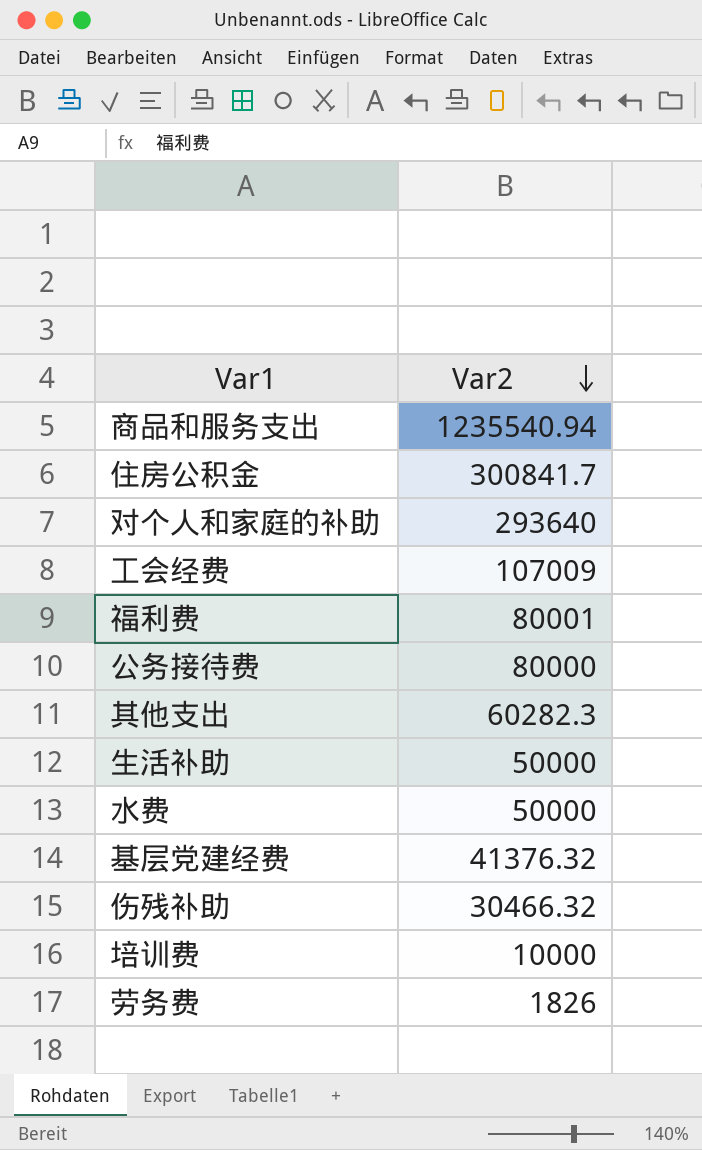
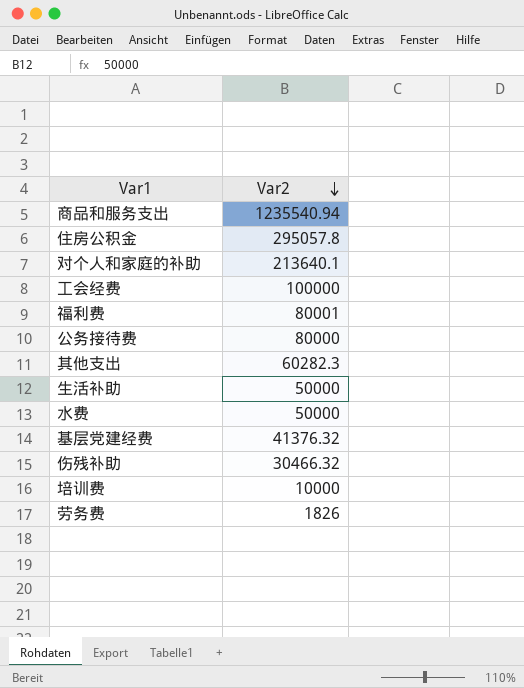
住房公积金 | Var2: 300841.7 -> 295057.8
对个人和家庭的补助 | Var2: 293640 -> 213640.1
工会经费 | Var2: 107009 -> 100000

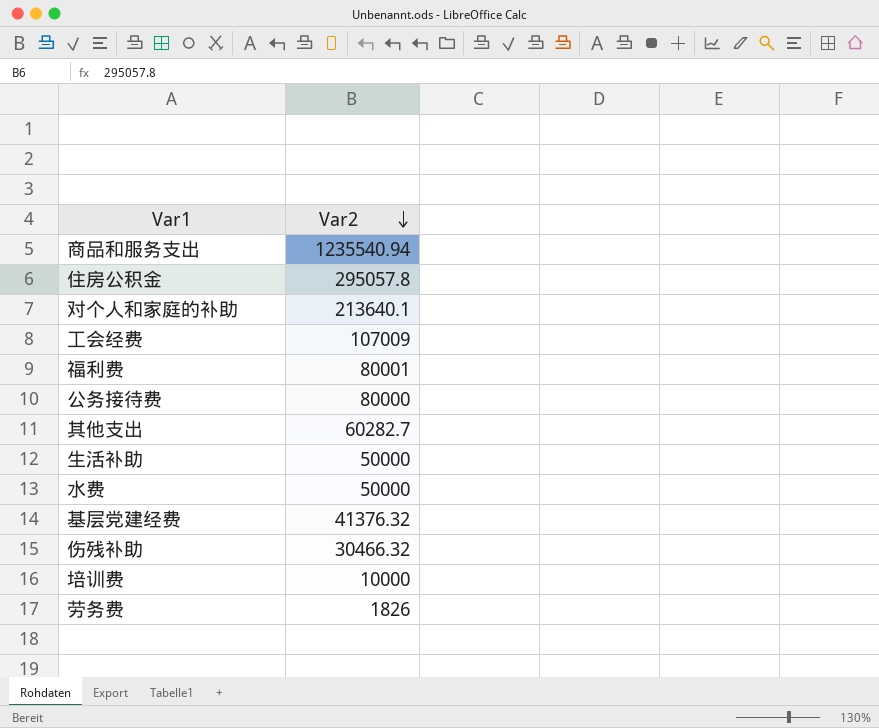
工会经费 | Var2: 100000 -> 107009
其他支出 | Var2: 60282.3 -> 60282.7

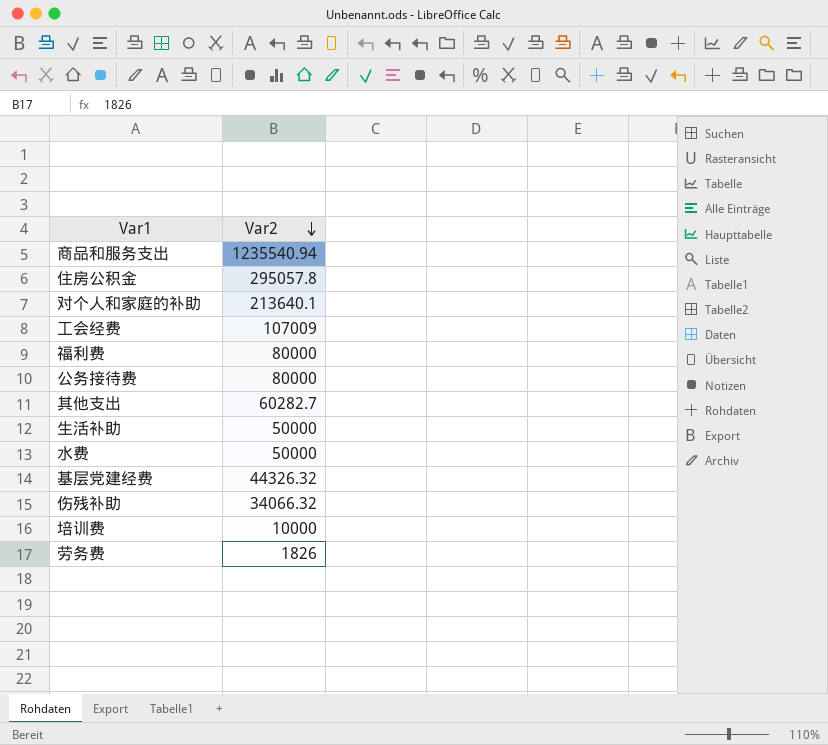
福利费 | Var2: 80001 -> 80000
基层党建经费 | Var2: 41376.32 -> 44326.32
伤残补助 | Var2: 30466.32 -> 34066.32

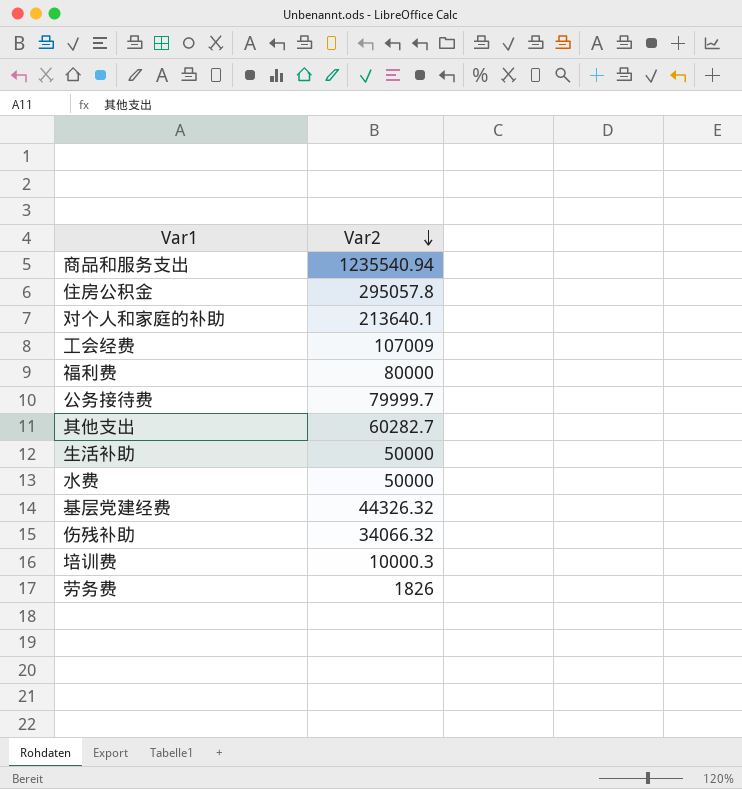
公务接待费 | Var2: 80000 -> 79999.7
培训费 | Var2: 10000 -> 10000.3

